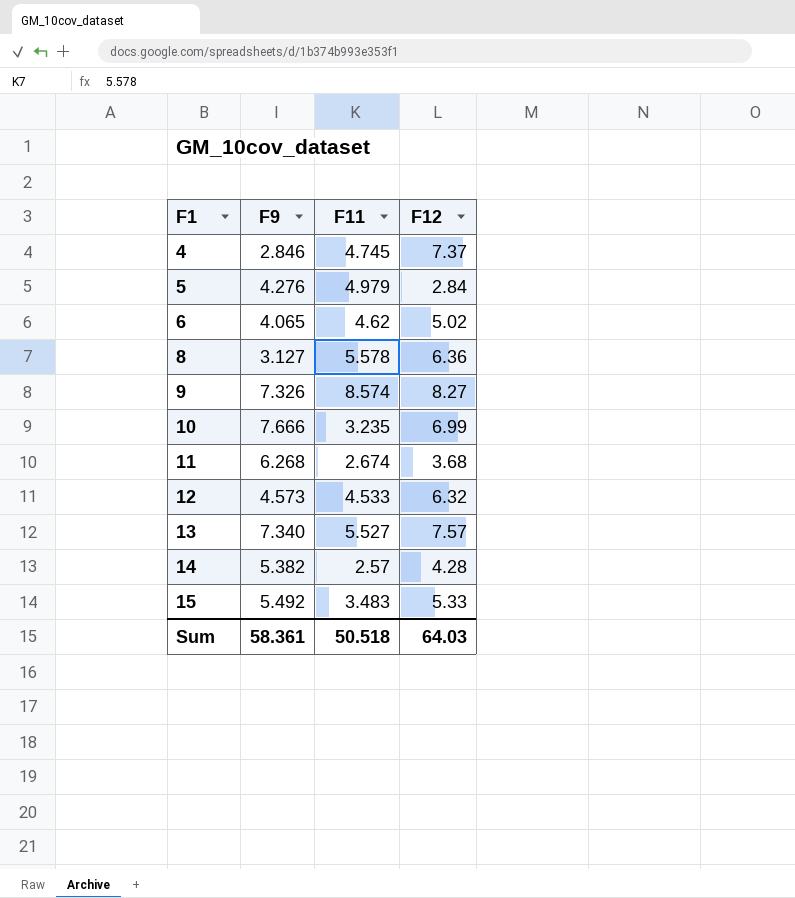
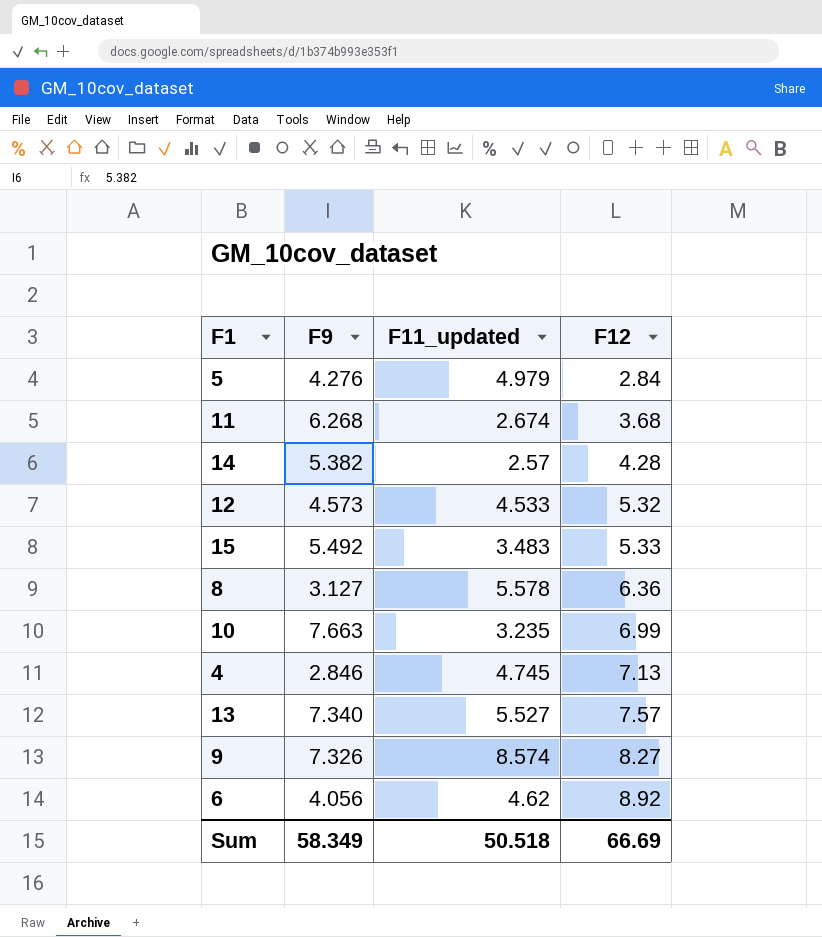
row order: F1 ascending -> F12 ascending
column name: F11 -> F11_updated
12 | F12: 6.32 -> 5.32
10 | F9: 7.666 -> 7.663
4 | F12: 7.37 -> 7.13
6 | F9: 4.065 -> 4.056
6 | F12: 5.02 -> 8.92
Sum | F9: 58.361 -> 58.349
Sum | F12: 64.03 -> 66.69

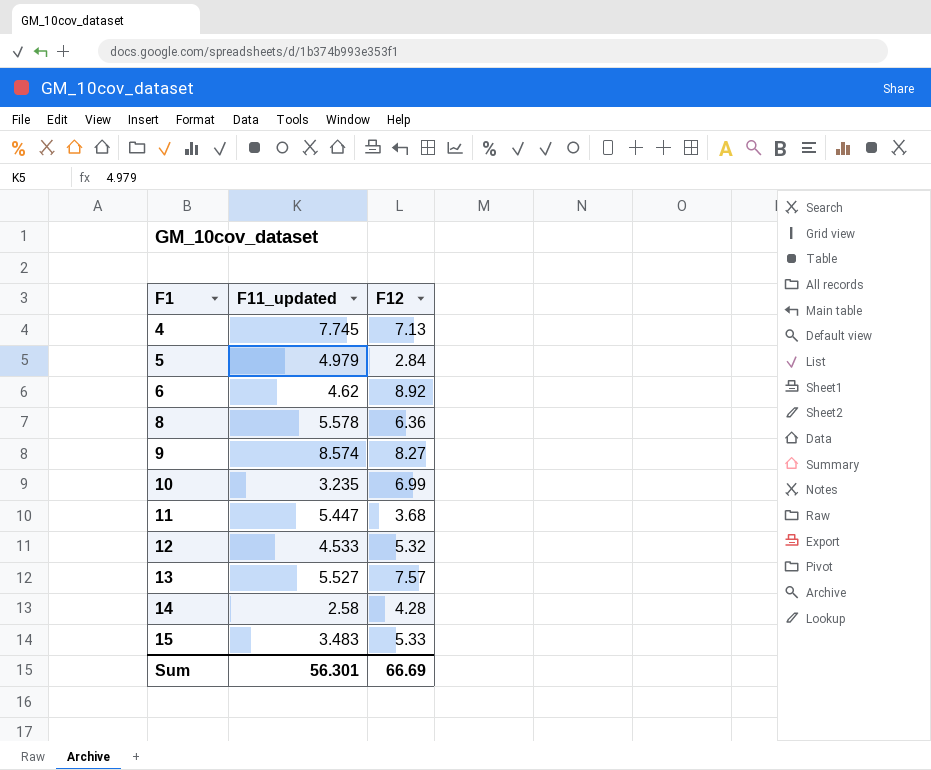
row order: F12 ascending -> F1 ascending
column F9 | position: 2 -> none
4 | F11_updated: 4.745 -> 7.745
11 | F11_updated: 2.674 -> 5.447
14 | F11_updated: 2.57 -> 2.58
Sum | F11_updated: 50.518 -> 56.301

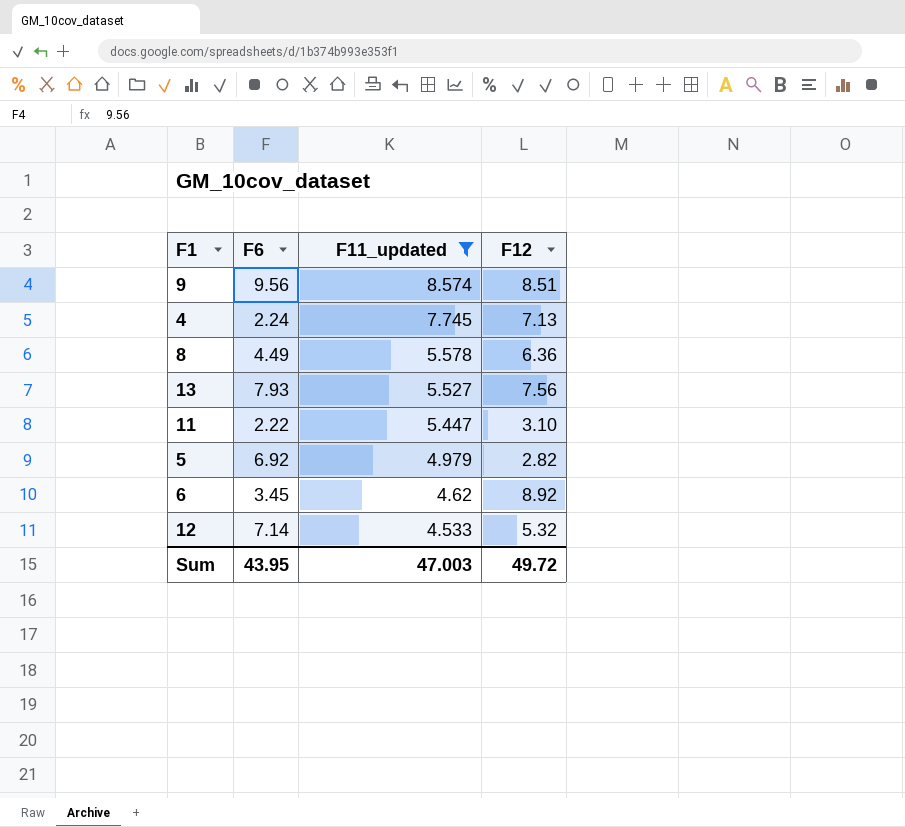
filter: none -> F11_updated >= 4.533
row order: F1 ascending -> F11_updated descending
column F6 | position: none -> 2
9 | F12: 8.27 -> 8.51
13 | F12: 7.57 -> 7.56
11 | F12: 3.68 -> 3.10
5 | F12: 2.84 -> 2.82
Sum | F11_updated: 56.301 -> 47.003
Sum | F12: 66.69 -> 49.72

